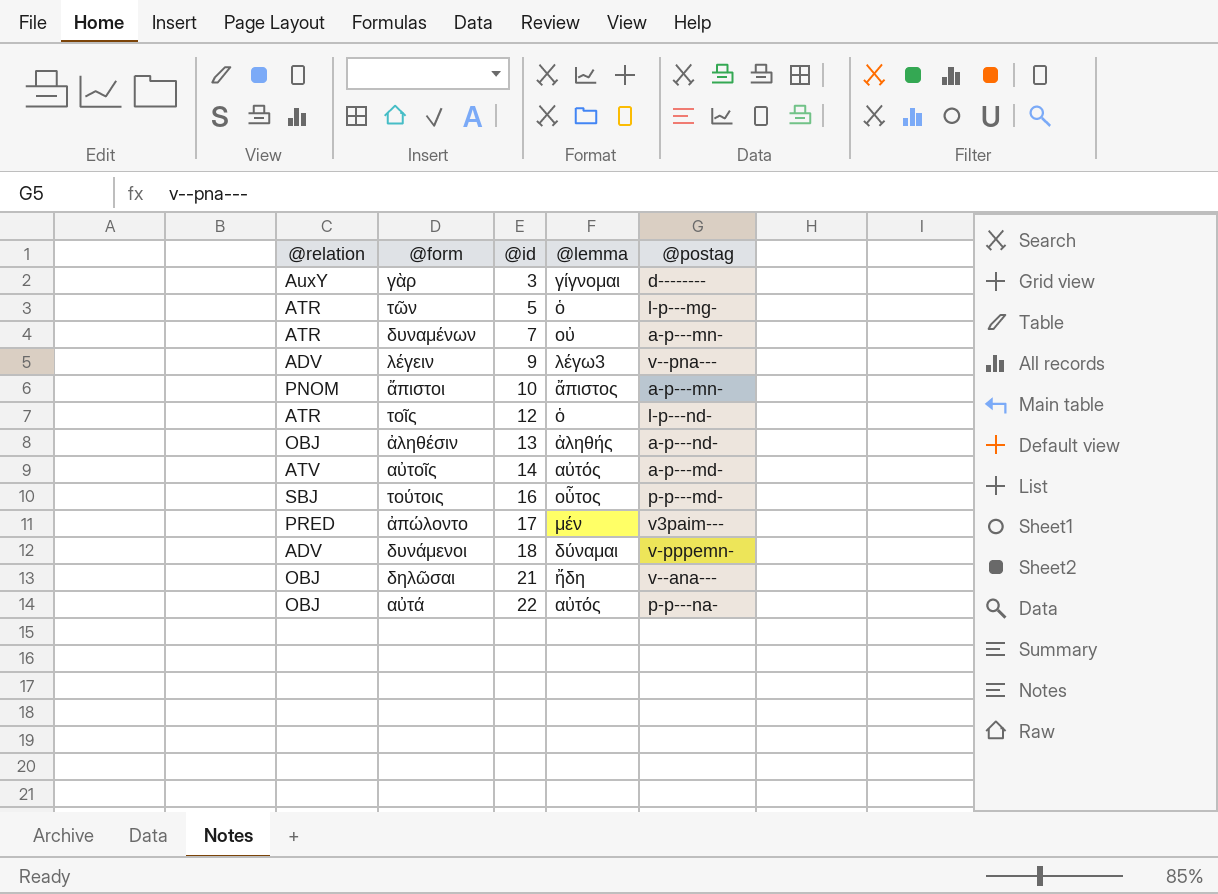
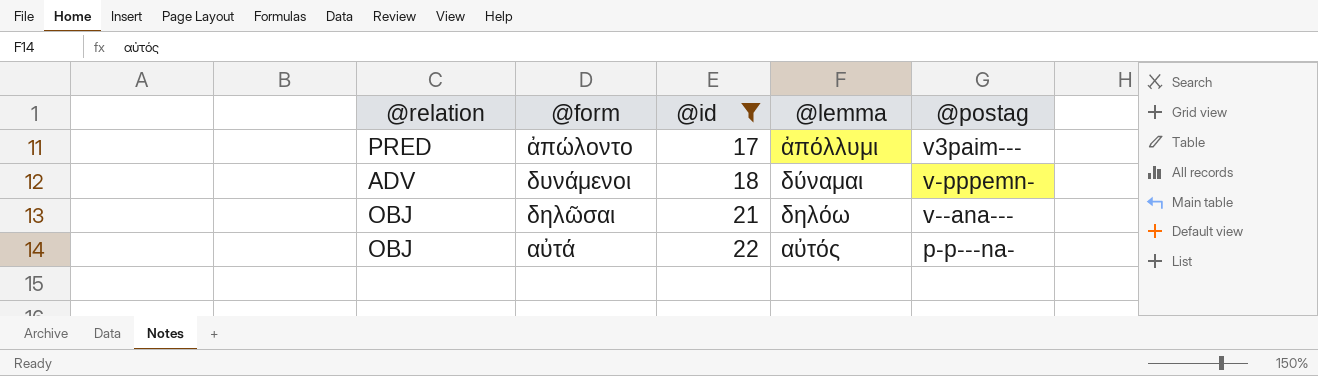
filter: none -> @id >= 17
ἀπώλοντο | @lemma: μέν -> ἀπόλλυμι
δηλῶσαι | @lemma: ἤδη -> δηλόω

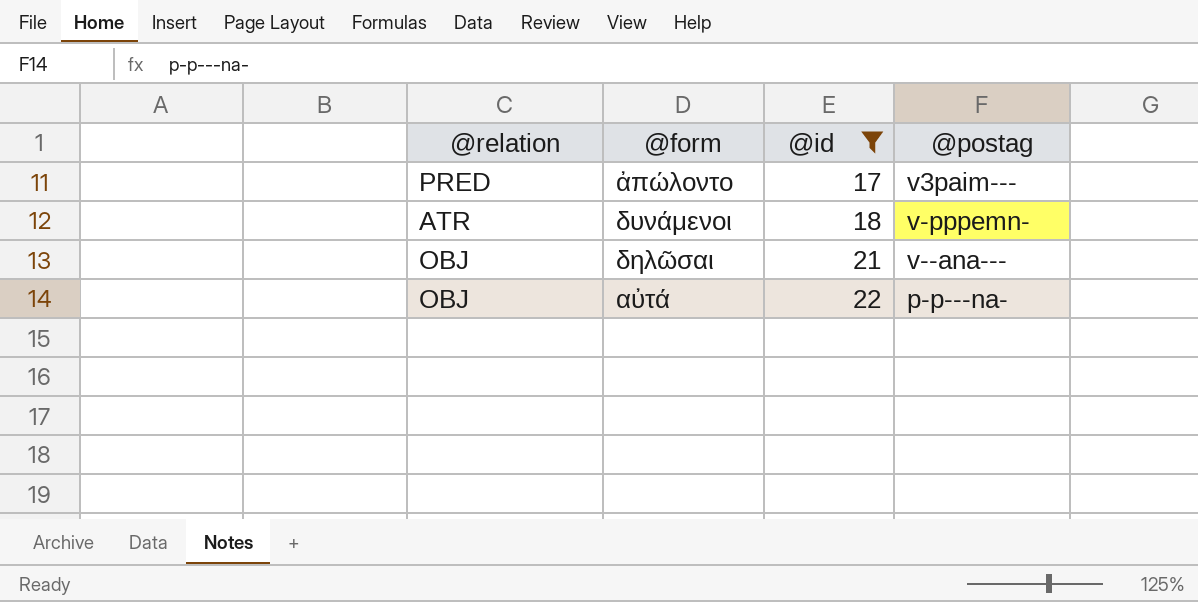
column @lemma | position: 4 -> none
δυνάμενοι | @relation: ADV -> ATR

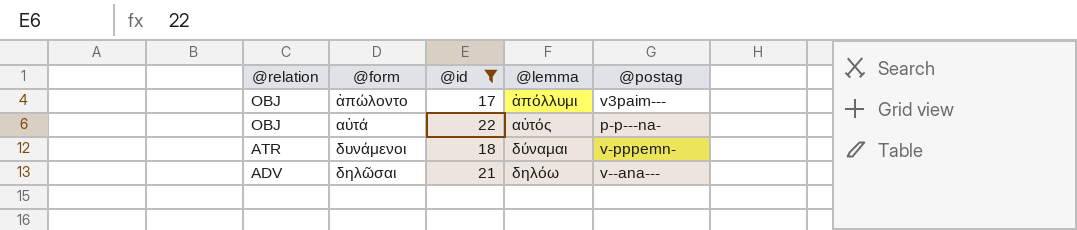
row order: @id ascending -> @relation descending
column @lemma | position: none -> 4
ἀπώλοντο | @relation: PRED -> OBJ
δηλῶσαι | @relation: OBJ -> ADV

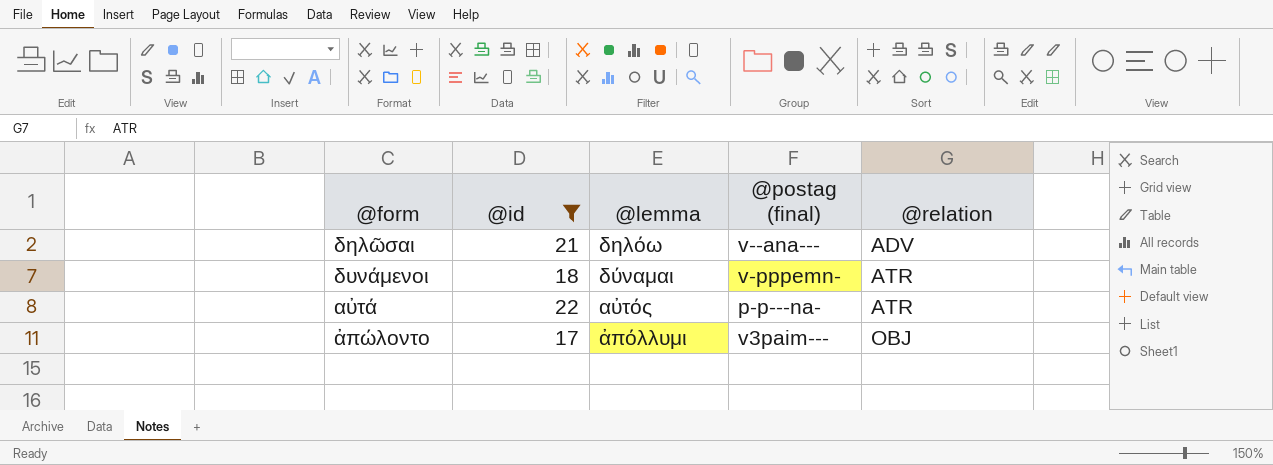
row order: @relation descending -> @relation ascending
column name: @postag -> @postag (final)
column @relation | position: 1 -> 5
αὐτά | @relation: OBJ -> ATR

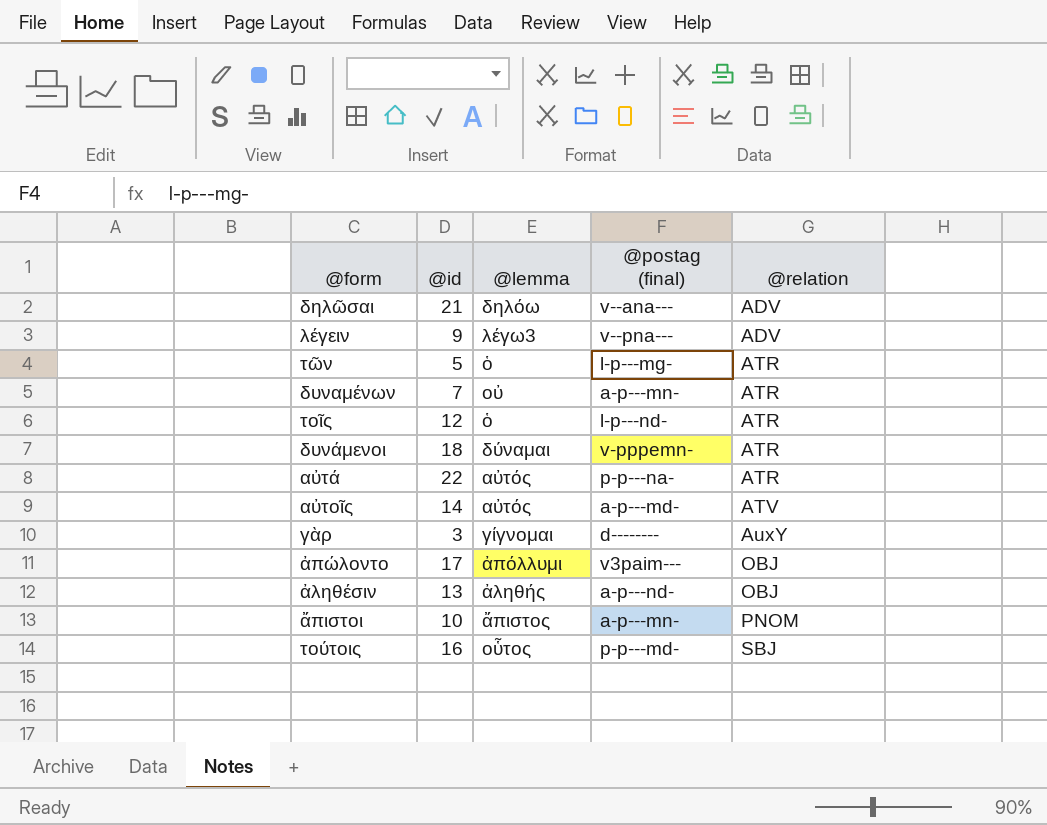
filter: @id >= 17 -> none

